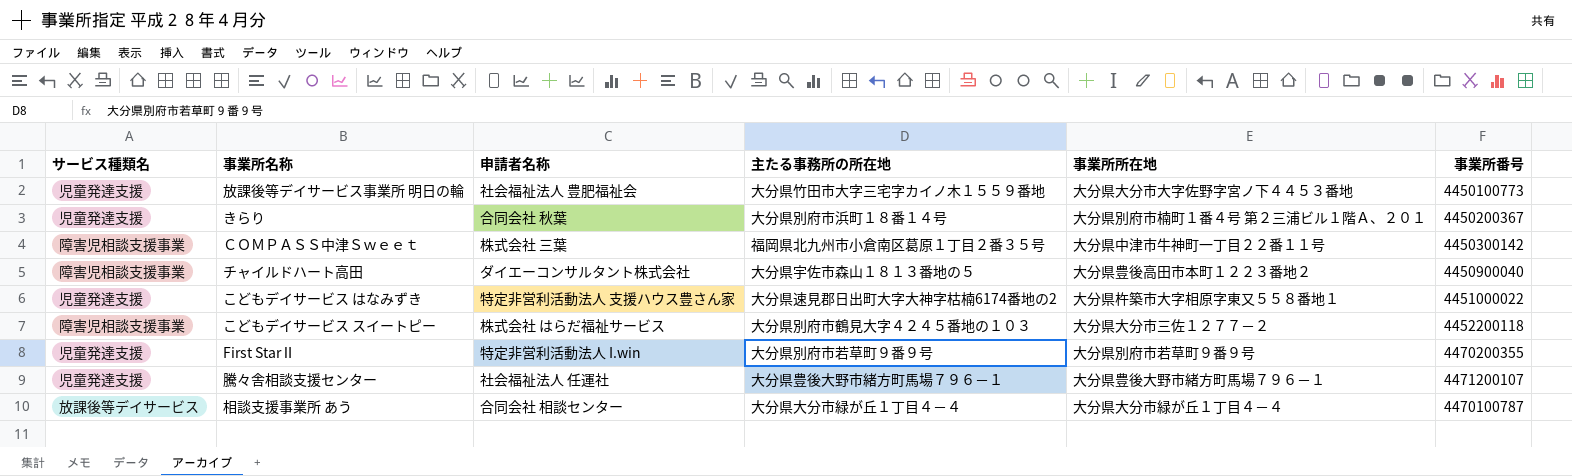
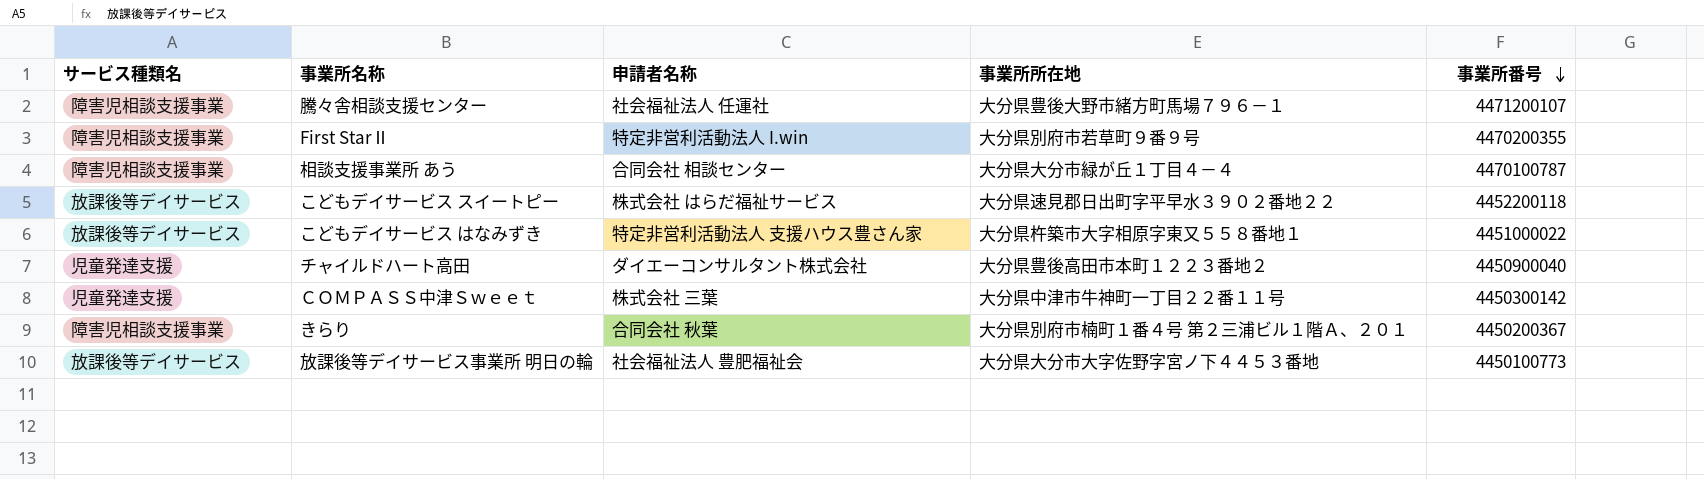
row order: none -> 事業所番号 descending
column 主たる事務所の所在地 | position: 4 -> none
騰々舎相談支援センター | サービス種類名: 児童発達支援 -> 障害児相談支援事業
First StarⅡ | サービス種類名: 児童発達支援 -> 障害児相談支援事業
相談支援事業所 あう | サービス種類名: 放課後等デイサービス -> 障害児相談支援事業
こどもデイサービス スイートピー | サービス種類名: 障害児相談支援事業 -> 放課後等デイサービス
こどもデイサービス スイートピー | 事業所所在地: 大分県大分市三佐１２７７－２ -> 大分県速見郡日出町字平早水３９０２番地２２
こどもデイサービス はなみずき | サービス種類名: 児童発達支援 -> 放課後等デイサービス
チャイルドハート高田 | サービス種類名: 障害児相談支援事業 -> 児童発達支援
ＣＯＭＰＡＳＳ中津Ｓｗｅｅｔ | サービス種類名: 障害児相談支援事業 -> 児童発達支援
きらり | サービス種類名: 児童発達支援 -> 障害児相談支援事業
放課後等デイサービス事業所 明日の輪 | サービス種類名: 児童発達支援 -> 放課後等デイサービス

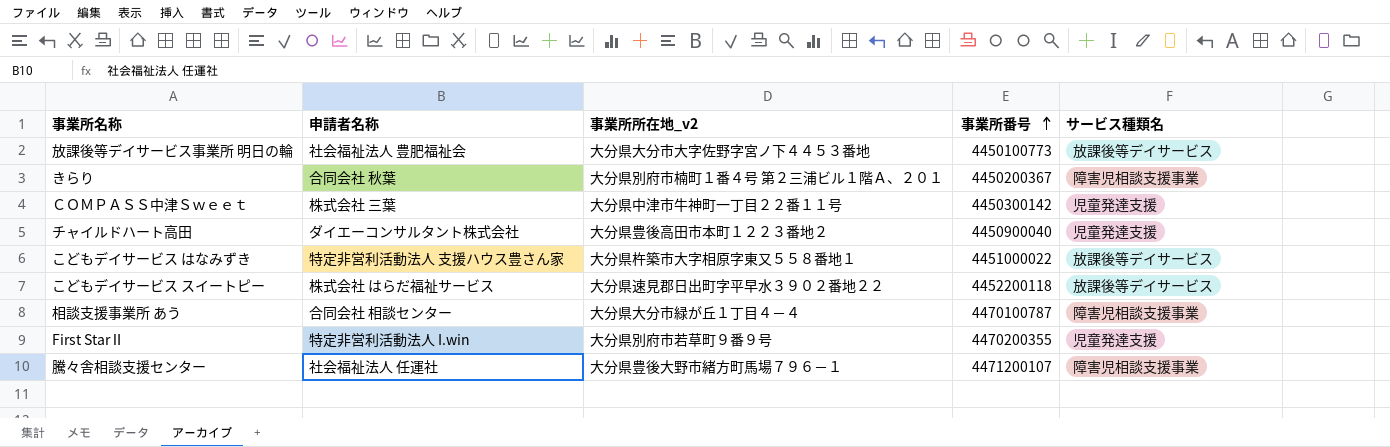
row order: 事業所番号 descending -> 事業所番号 ascending
column name: 事業所所在地 -> 事業所所在地_v2
column サービス種類名 | position: 1 -> 5
First StarⅡ | サービス種類名: 障害児相談支援事業 -> 児童発達支援

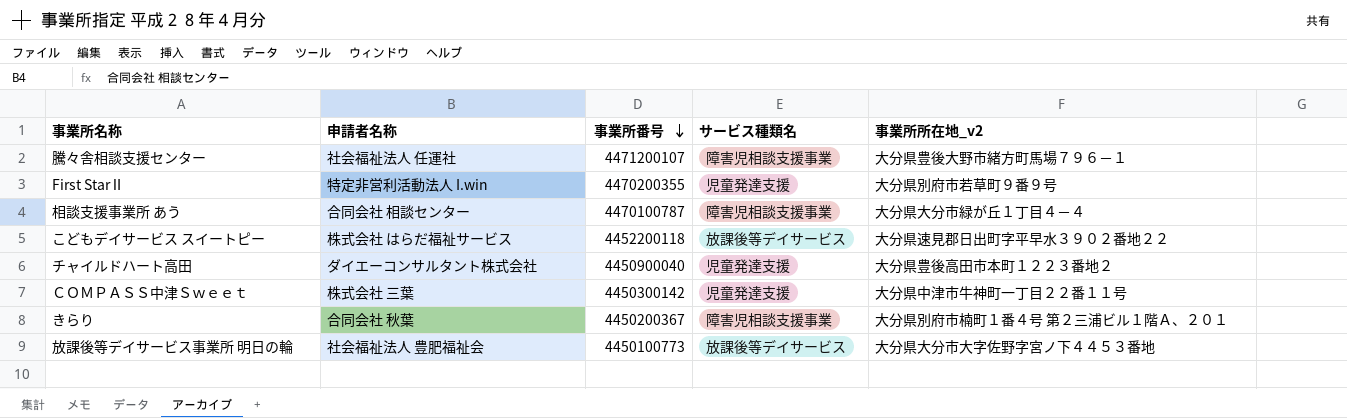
row order: 事業所番号 ascending -> 事業所番号 descending
column 事業所所在地_v2 | position: 3 -> 5
row こどもデイサービス はなみずき: 特定非営利活動法人 支援ハウス豊さん家 | 大分県杵築市大字相原字東又５５８番地１ | 4451000022 | 放課後等デイサービス -> none

